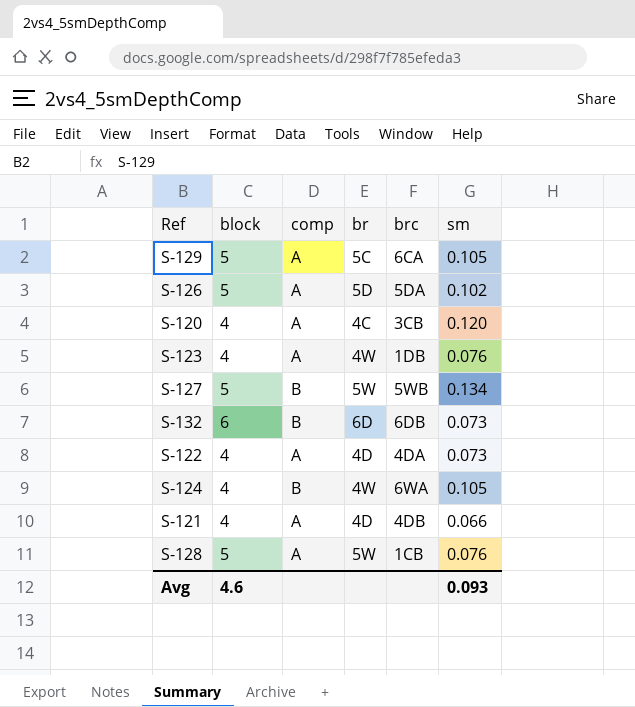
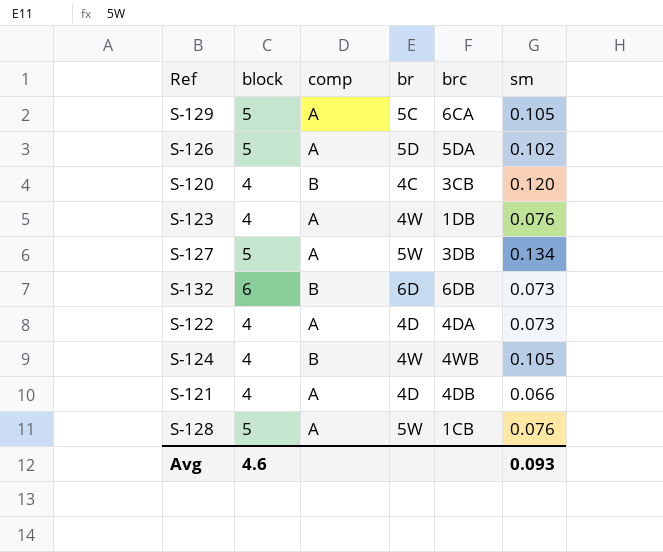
S-120 | comp: A -> B
S-127 | comp: B -> A
S-127 | brc: 5WB -> 3DB
S-124 | brc: 6WA -> 4WB

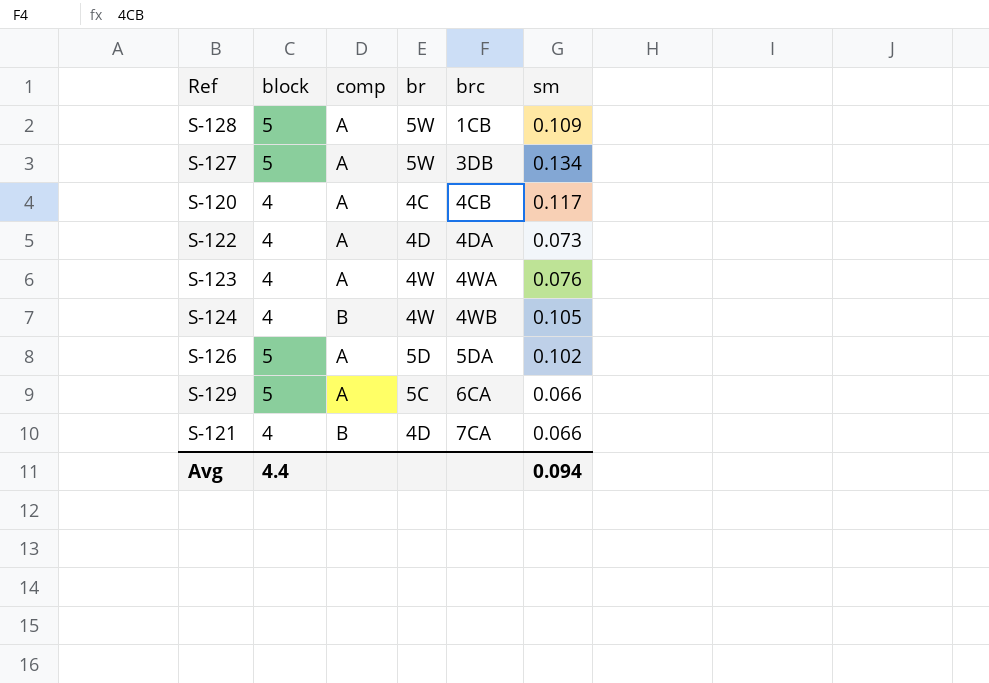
row order: none -> brc ascending
row S-132: 6 | B | 6D | 6DB | 0.073 -> none
S-128 | sm: 0.076 -> 0.109
S-120 | comp: B -> A
S-120 | brc: 3CB -> 4CB
S-120 | sm: 0.120 -> 0.117
S-123 | brc: 1DB -> 4WA
S-129 | sm: 0.105 -> 0.066
S-121 | comp: A -> B
S-121 | brc: 4DB -> 7CA
Avg | block: 4.6 -> 4.4
Avg | sm: 0.093 -> 0.094

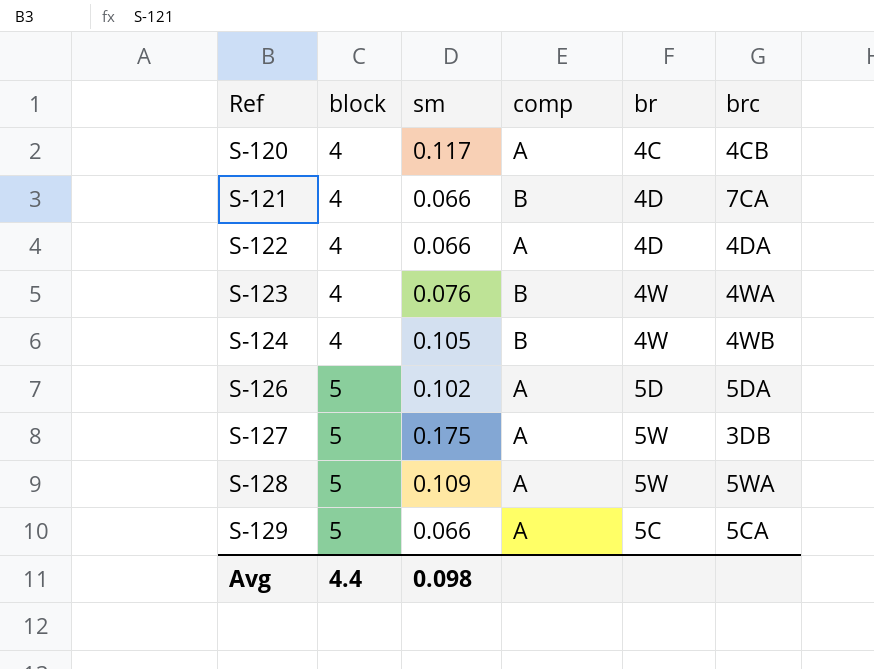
row order: brc ascending -> Ref ascending
column sm | position: 6 -> 3
S-122 | sm: 0.073 -> 0.066
S-123 | comp: A -> B
S-127 | sm: 0.134 -> 0.175
S-128 | brc: 1CB -> 5WA
S-129 | brc: 6CA -> 5CA
Avg | sm: 0.094 -> 0.098

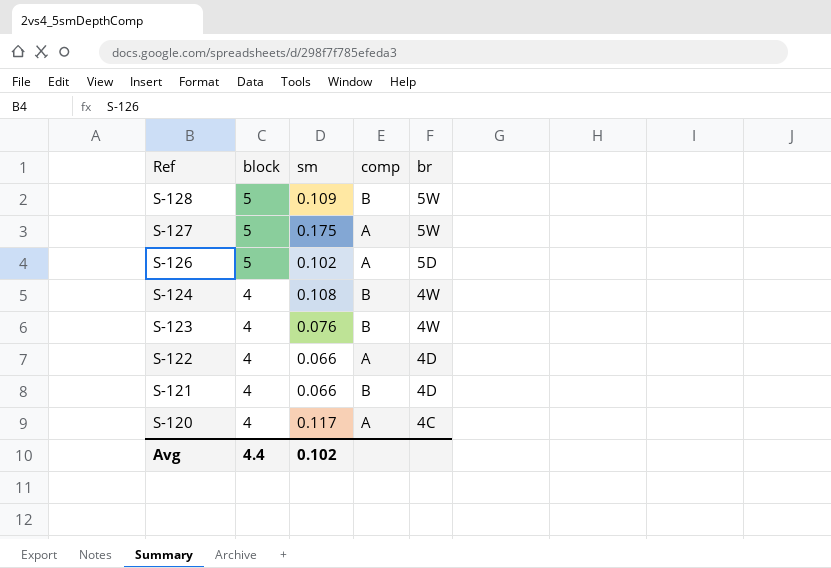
row order: Ref ascending -> Ref descending
column brc | position: 6 -> none
row S-129: 5 | 0.066 | A | 5C | 5CA -> none
S-128 | comp: A -> B
S-124 | sm: 0.105 -> 0.108
Avg | sm: 0.098 -> 0.102

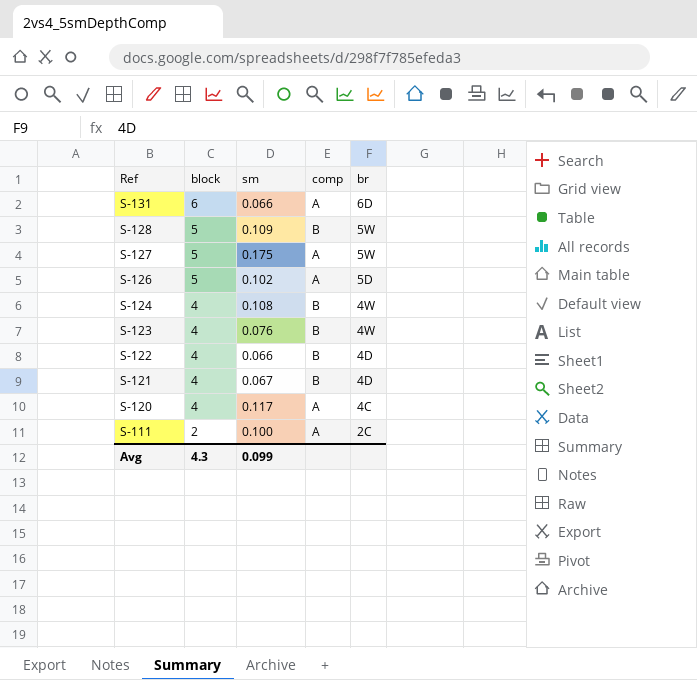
row S-131: none -> 6 | 0.066 | A | 6D
S-122 | comp: A -> B
S-121 | sm: 0.066 -> 0.067
row S-111: none -> 2 | 0.100 | A | 2C
Avg | block: 4.4 -> 4.3
Avg | sm: 0.102 -> 0.099

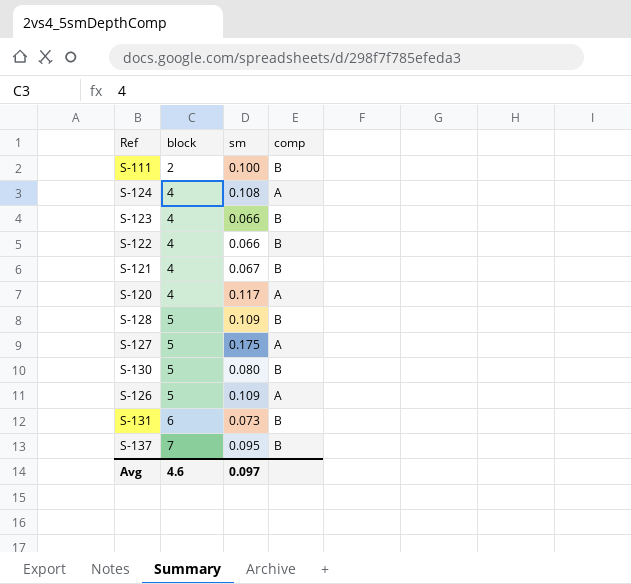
row order: Ref descending -> block ascending
column br | position: 5 -> none
S-111 | comp: A -> B
S-124 | comp: B -> A
S-123 | sm: 0.076 -> 0.066
row S-130: none -> 5 | 0.080 | B
S-126 | sm: 0.102 -> 0.109
S-131 | sm: 0.066 -> 0.073
S-131 | comp: A -> B
row S-137: none -> 7 | 0.095 | B
Avg | block: 4.3 -> 4.6
Avg | sm: 0.099 -> 0.097

